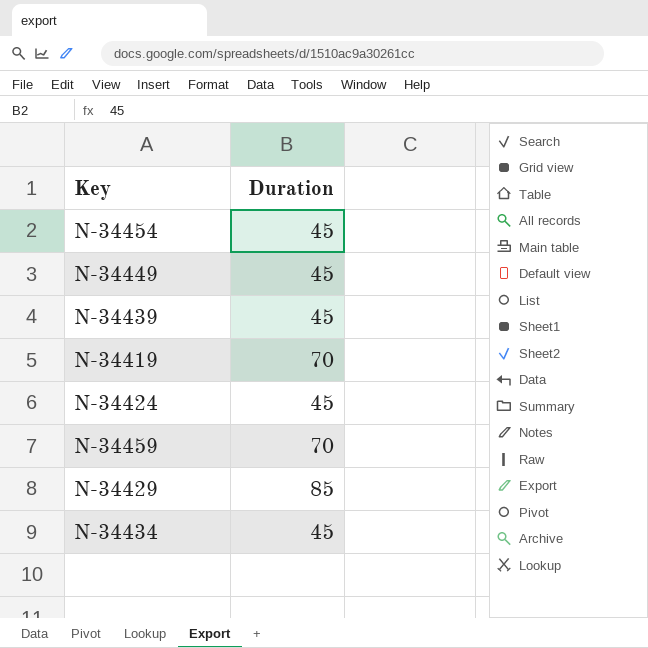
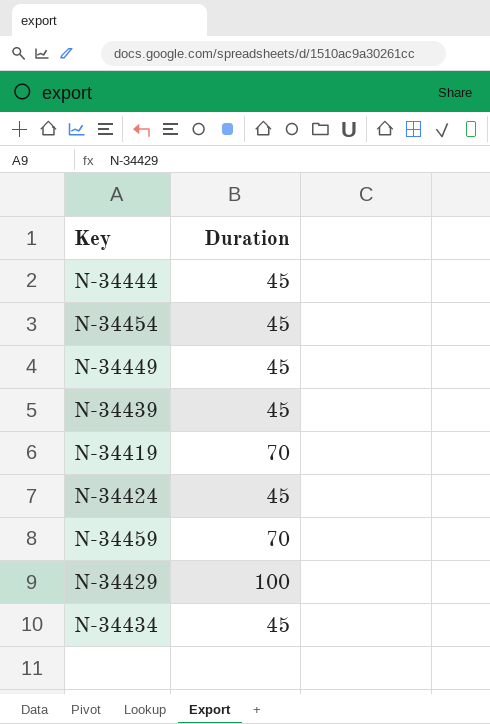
row N-34444: none -> 45
N-34429 | Duration: 85 -> 100

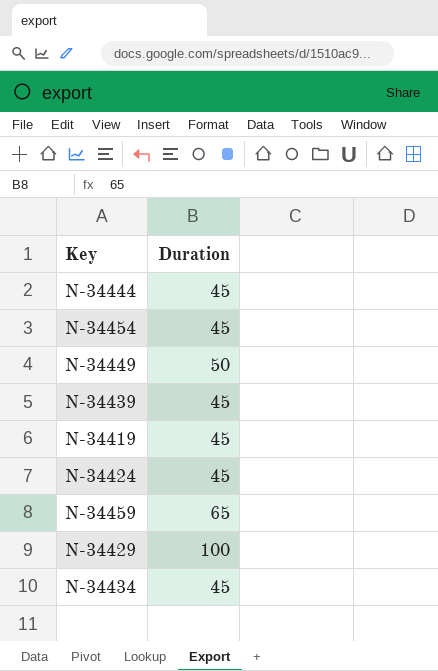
N-34449 | Duration: 45 -> 50
N-34419 | Duration: 70 -> 45
N-34459 | Duration: 70 -> 65

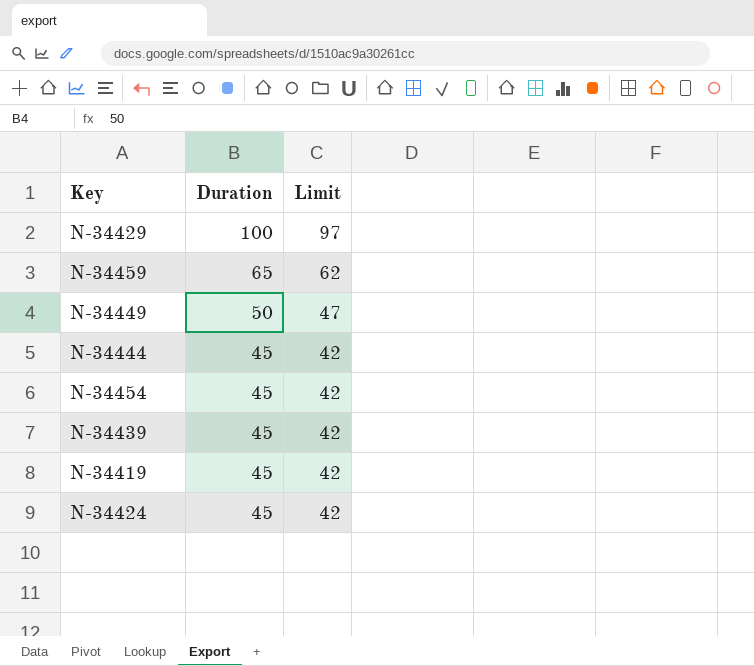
row order: none -> Duration descending
column Limit | formula: none -> [Duration] - 3
row N-34434: 45 -> none

